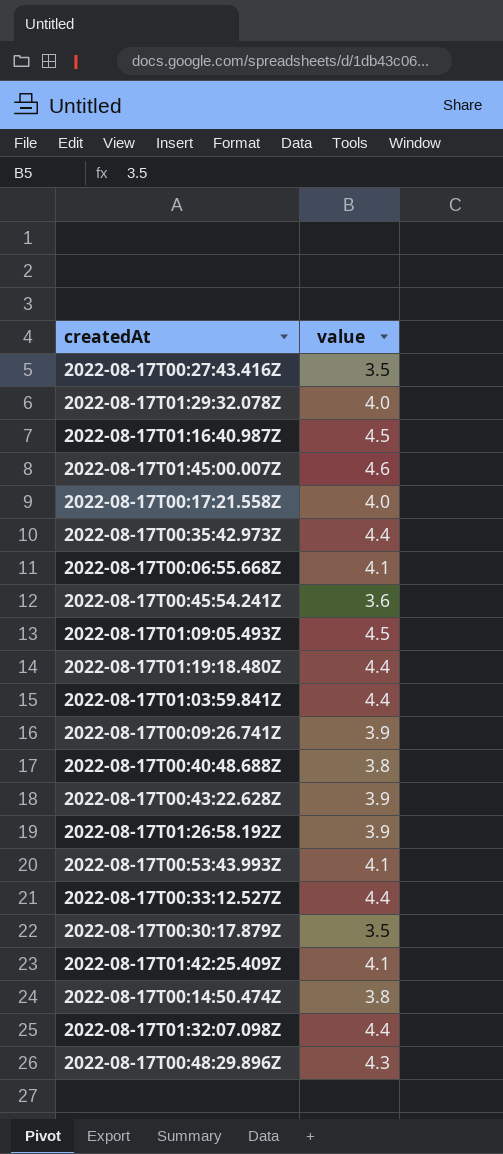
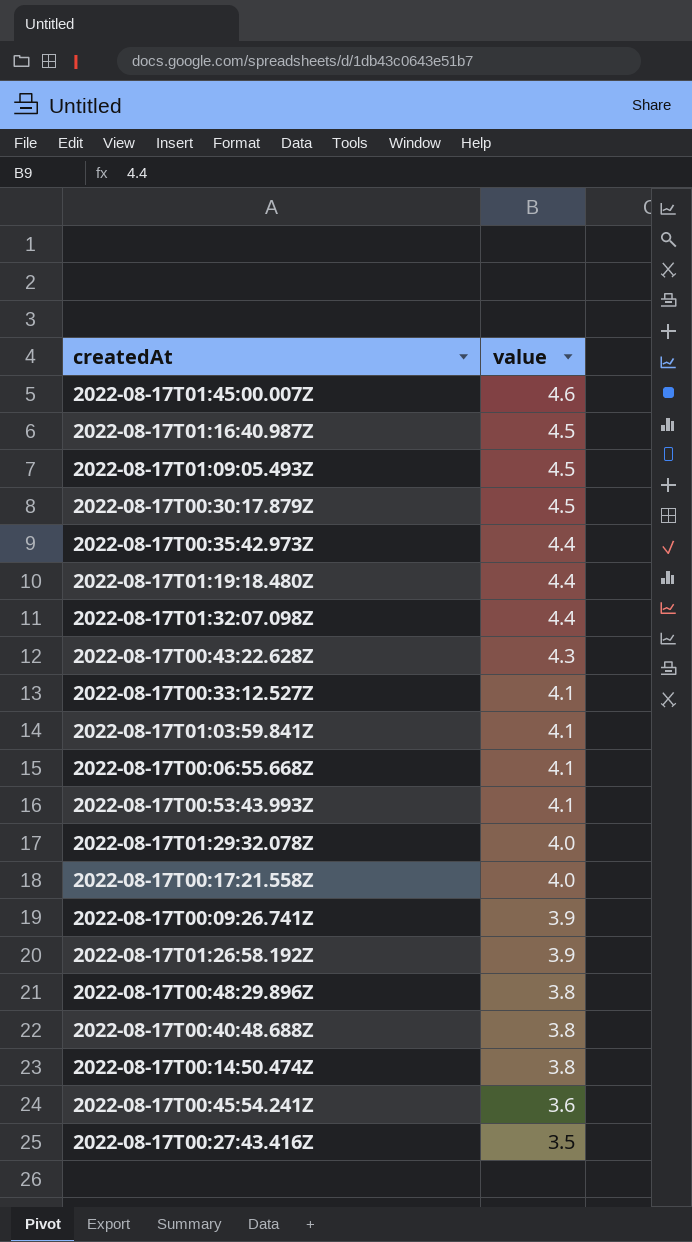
row order: none -> value descending
row 2022-08-17T01:42:25.409Z: 4.1 -> none
2022-08-17T00:30:17.879Z | value: 3.5 -> 4.5
2022-08-17T00:43:22.628Z | value: 3.9 -> 4.3
2022-08-17T00:33:12.527Z | value: 4.4 -> 4.1
2022-08-17T01:03:59.841Z | value: 4.4 -> 4.1
2022-08-17T00:48:29.896Z | value: 4.3 -> 3.8

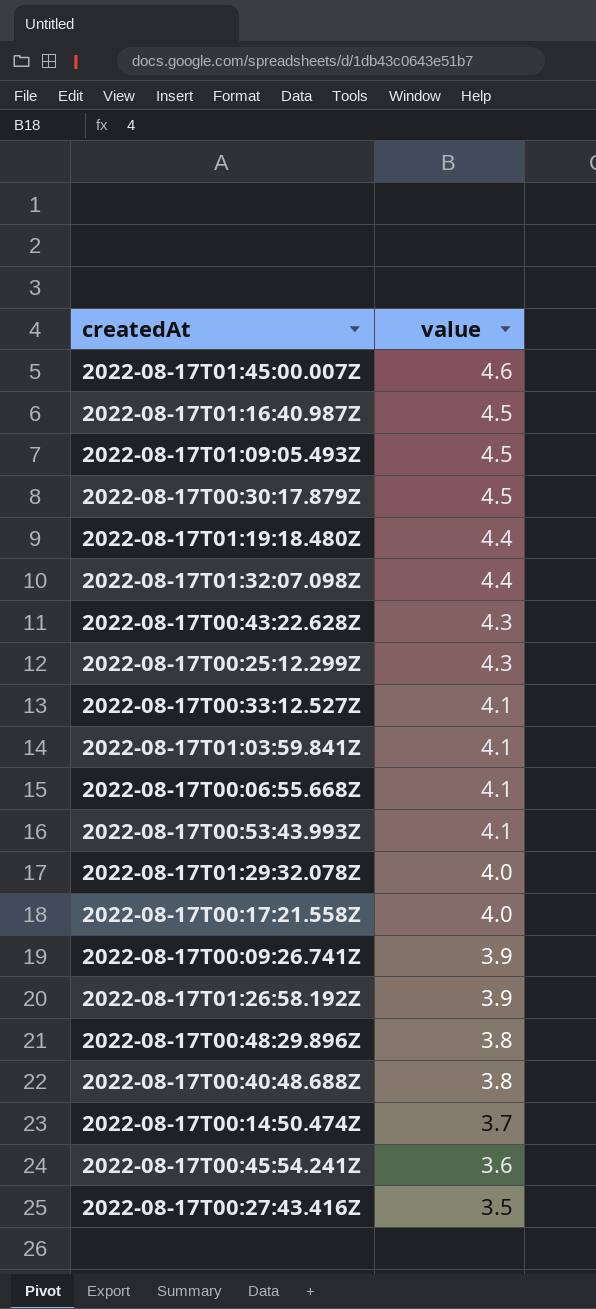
row 2022-08-17T00:35:42.973Z: 4.4 -> none
row 2022-08-17T00:25:12.299Z: none -> 4.3
2022-08-17T00:14:50.474Z | value: 3.8 -> 3.7

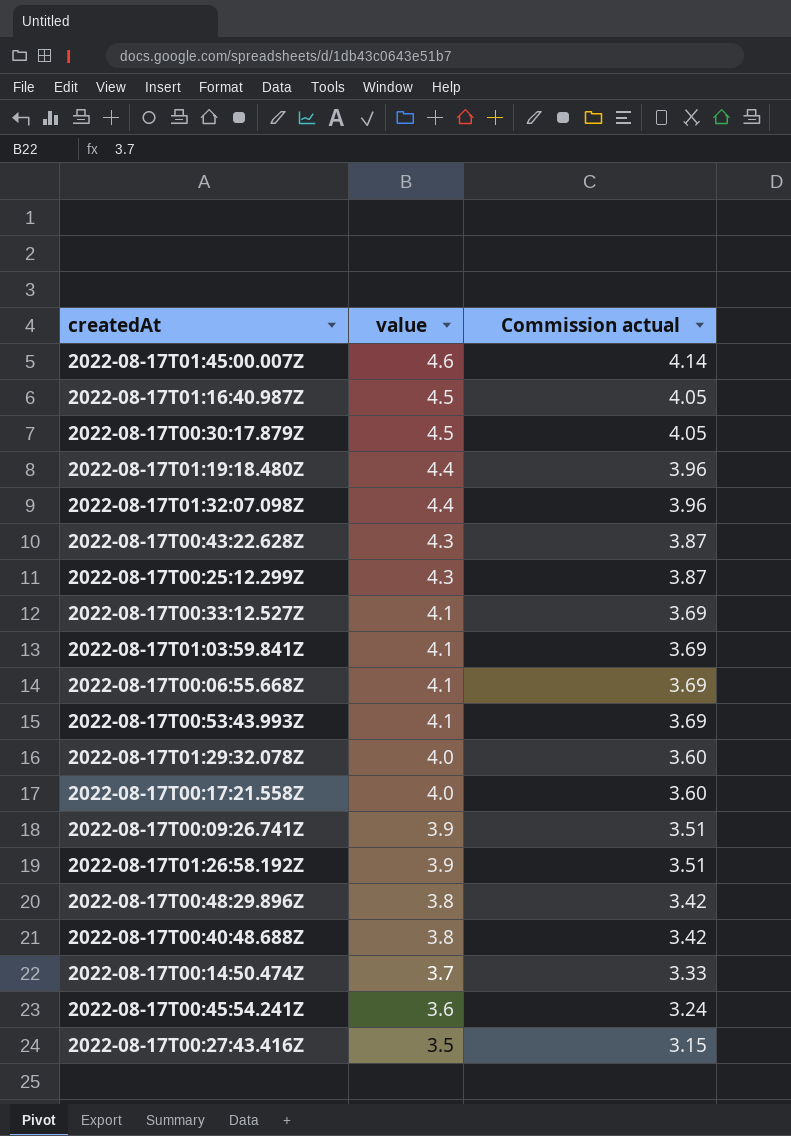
column Commission actual | formula: none -> [value] * 0.9
row 2022-08-17T01:09:05.493Z: 4.5 -> none

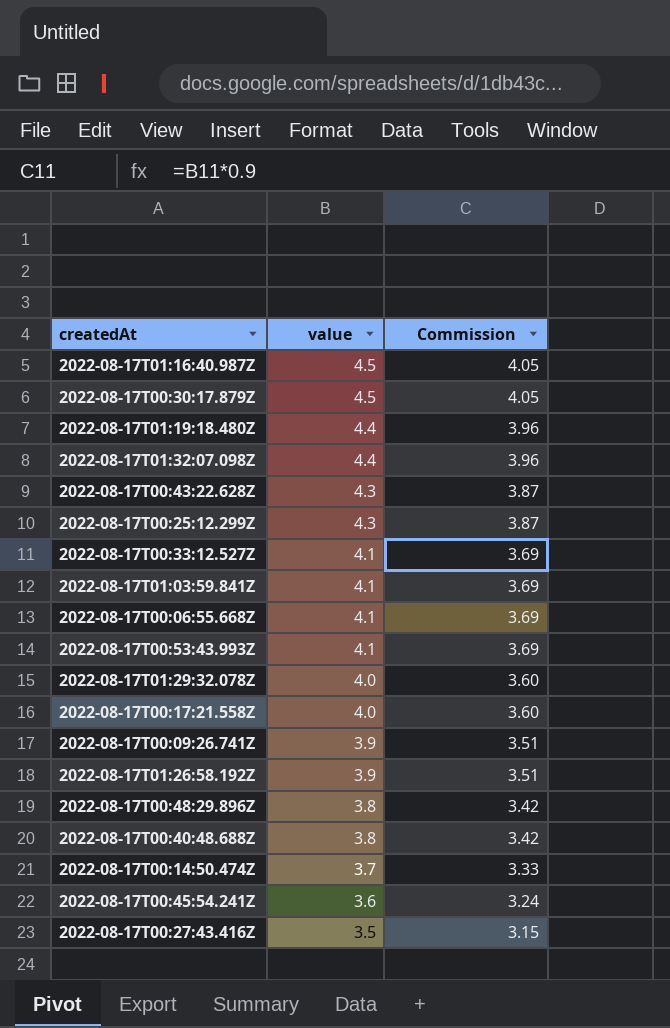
column name: Commission actual -> Commission
row 2022-08-17T01:45:00.007Z: 4.6 | 4.14 -> none

